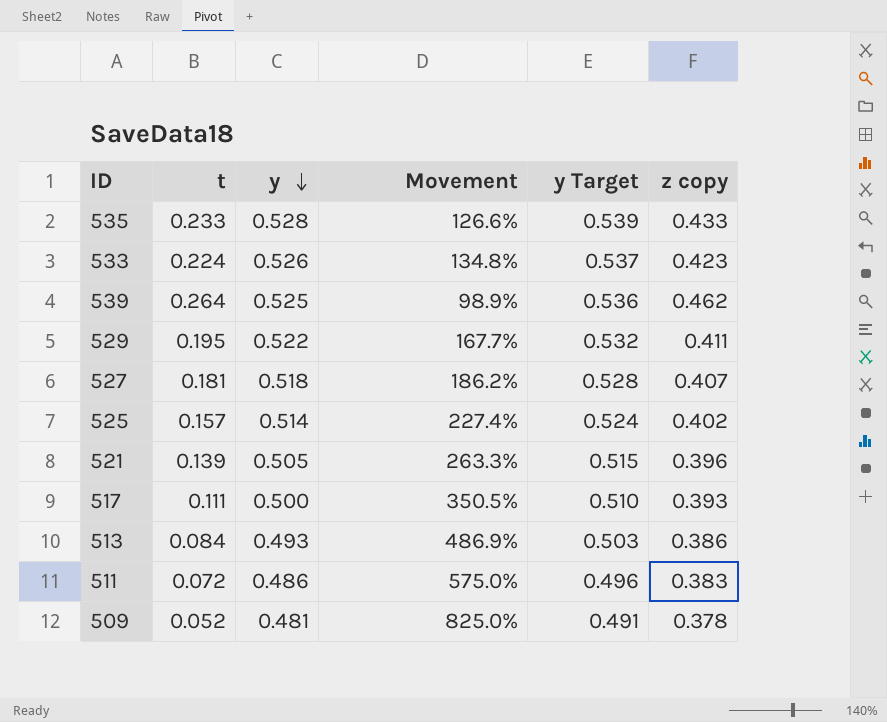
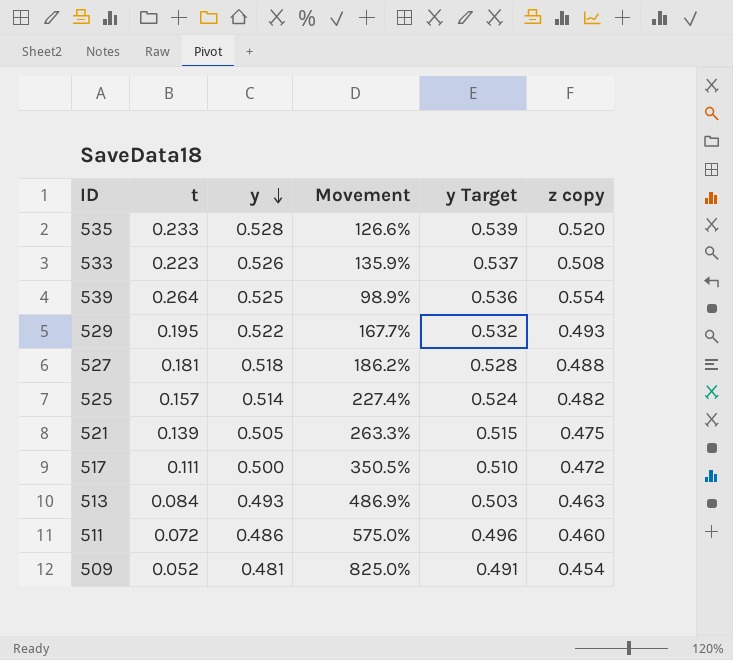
535 | z copy: 0.433 -> 0.520
533 | t: 0.224 -> 0.223
533 | Movement: 134.8% -> 135.9%
533 | z copy: 0.423 -> 0.508
539 | z copy: 0.462 -> 0.554
529 | z copy: 0.411 -> 0.493
527 | z copy: 0.407 -> 0.488
525 | z copy: 0.402 -> 0.482
521 | z copy: 0.396 -> 0.475
517 | z copy: 0.393 -> 0.472
513 | z copy: 0.386 -> 0.463
511 | z copy: 0.383 -> 0.460
509 | z copy: 0.378 -> 0.454

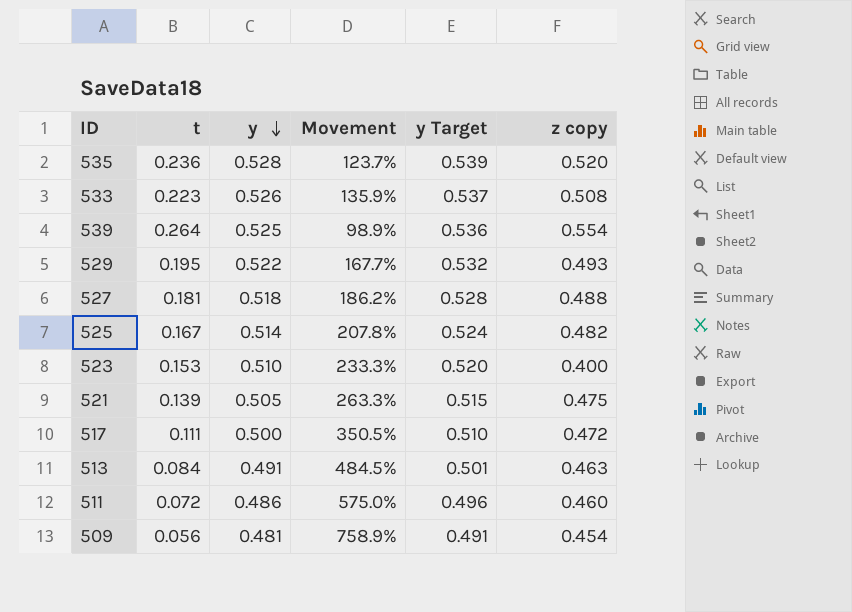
535 | t: 0.233 -> 0.236
535 | Movement: 126.6% -> 123.7%
525 | t: 0.157 -> 0.167
525 | Movement: 227.4% -> 207.8%
row 523: none -> 0.153 | 0.510 | 233.3% | 0.520 | 0.400
513 | y: 0.493 -> 0.491
513 | Movement: 486.9% -> 484.5%
513 | y Target: 0.503 -> 0.501
509 | t: 0.052 -> 0.056
509 | Movement: 825.0% -> 758.9%

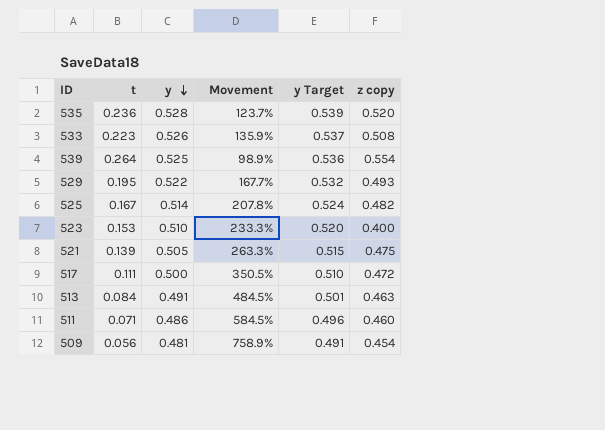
row 527: 0.181 | 0.518 | 186.2% | 0.528 | 0.488 -> none
511 | t: 0.072 -> 0.071
511 | Movement: 575.0% -> 584.5%

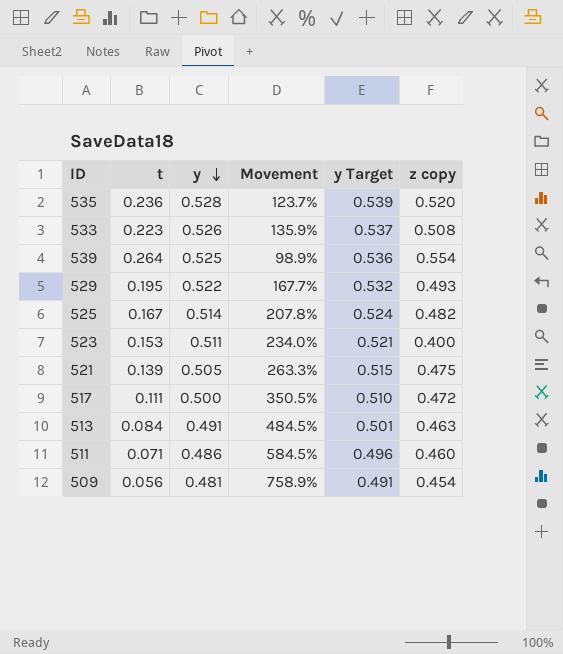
523 | y: 0.510 -> 0.511
523 | Movement: 233.3% -> 234.0%
523 | y Target: 0.520 -> 0.521

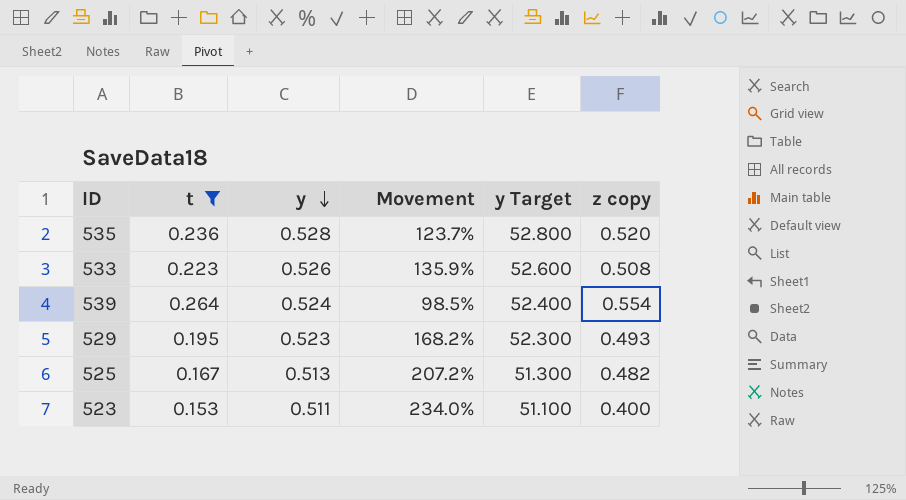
filter: none -> t >= 0.153
column y Target | formula: [y] * 1.02 -> [y] * 100
539 | y: 0.525 -> 0.524
539 | Movement: 98.9% -> 98.5%
529 | y: 0.522 -> 0.523
529 | Movement: 167.7% -> 168.2%
525 | y: 0.514 -> 0.513
525 | Movement: 207.8% -> 207.2%

